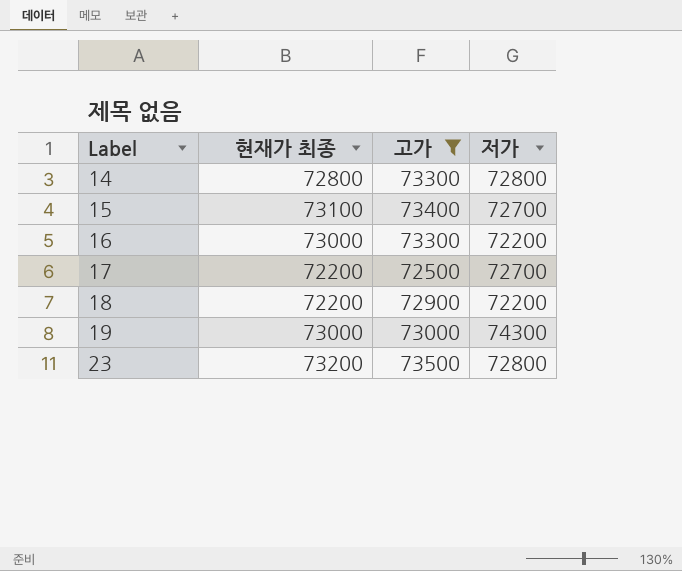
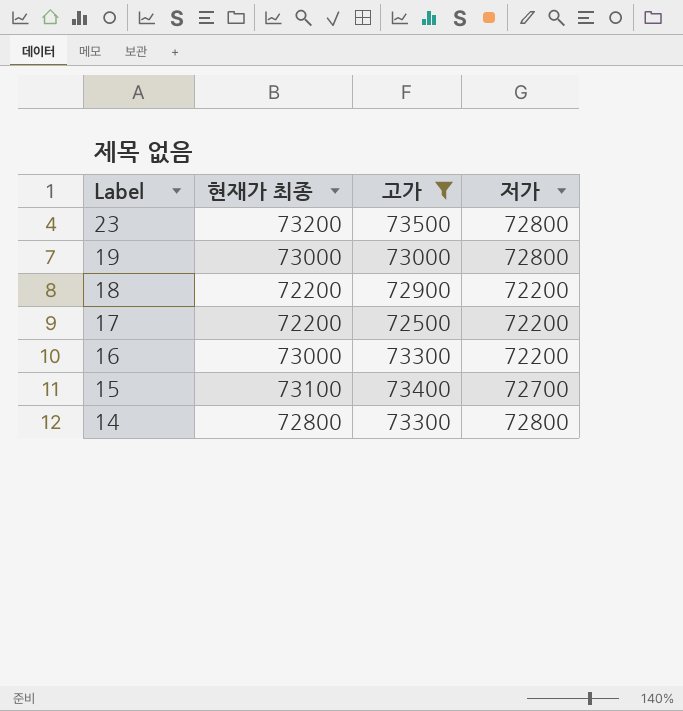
row order: Label ascending -> Label descending
19 | 저가: 74300 -> 72800
17 | 저가: 72700 -> 72200

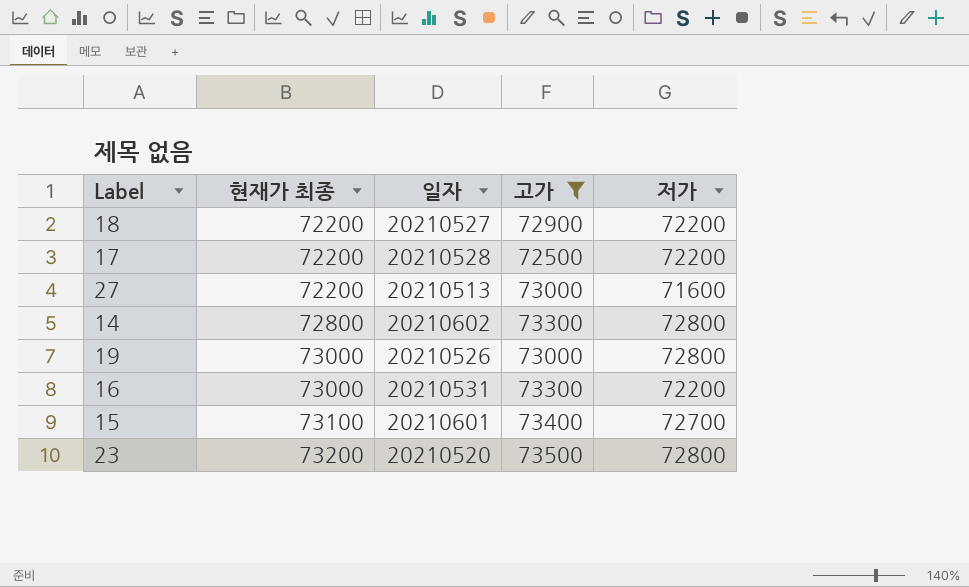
row order: Label descending -> 현재가 최종 ascending
column 일자 | position: none -> 3
row 27: none -> 72200 | 20210513 | 73000 | 71600

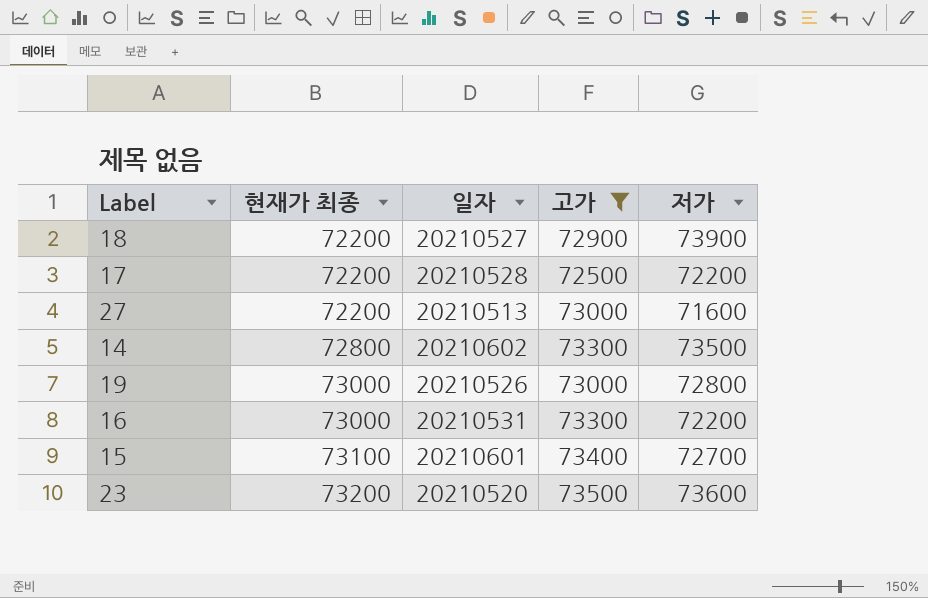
18 | 저가: 72200 -> 73900
14 | 저가: 72800 -> 73500
23 | 저가: 72800 -> 73600

